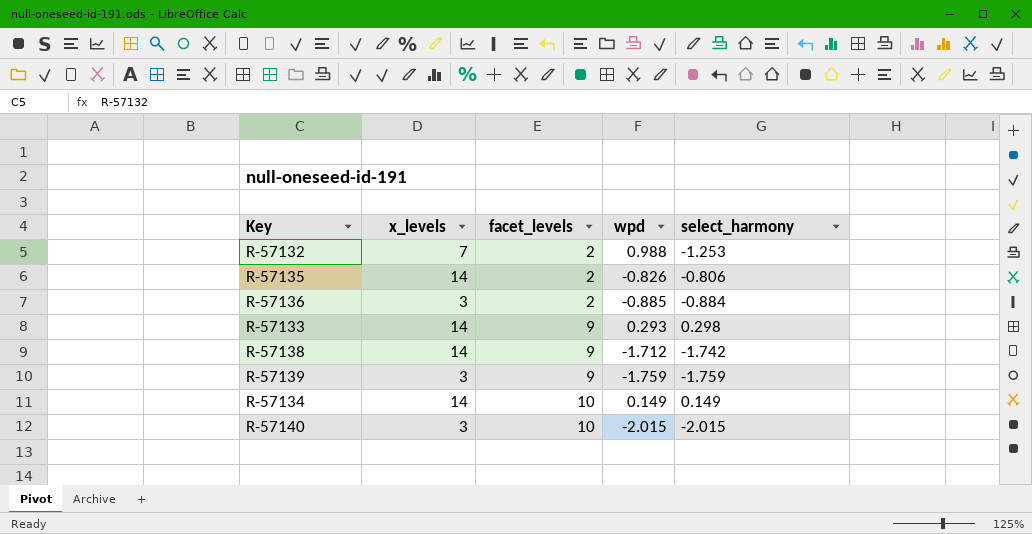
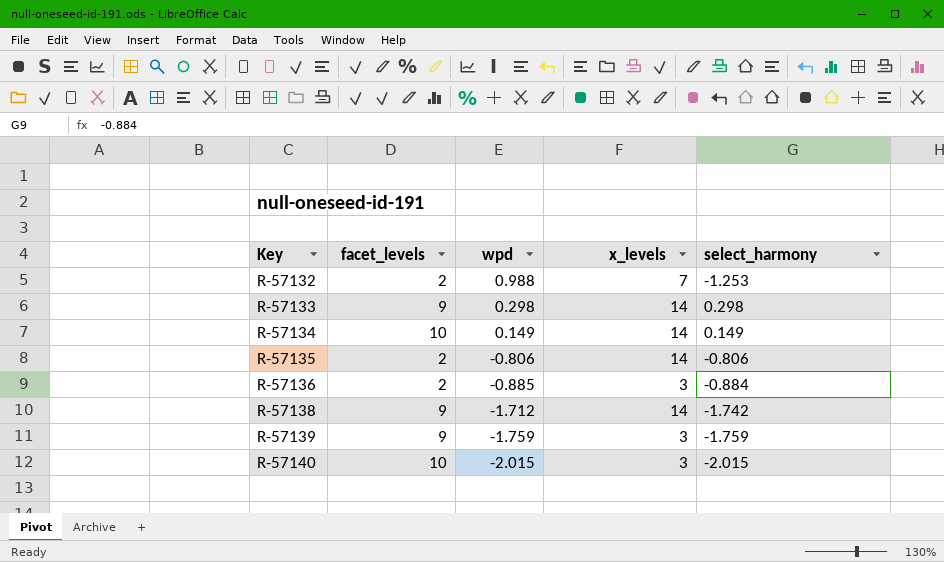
row order: facet_levels ascending -> Key ascending
column x_levels | position: 2 -> 4
R-57133 | wpd: 0.293 -> 0.298
R-57135 | wpd: -0.826 -> -0.806

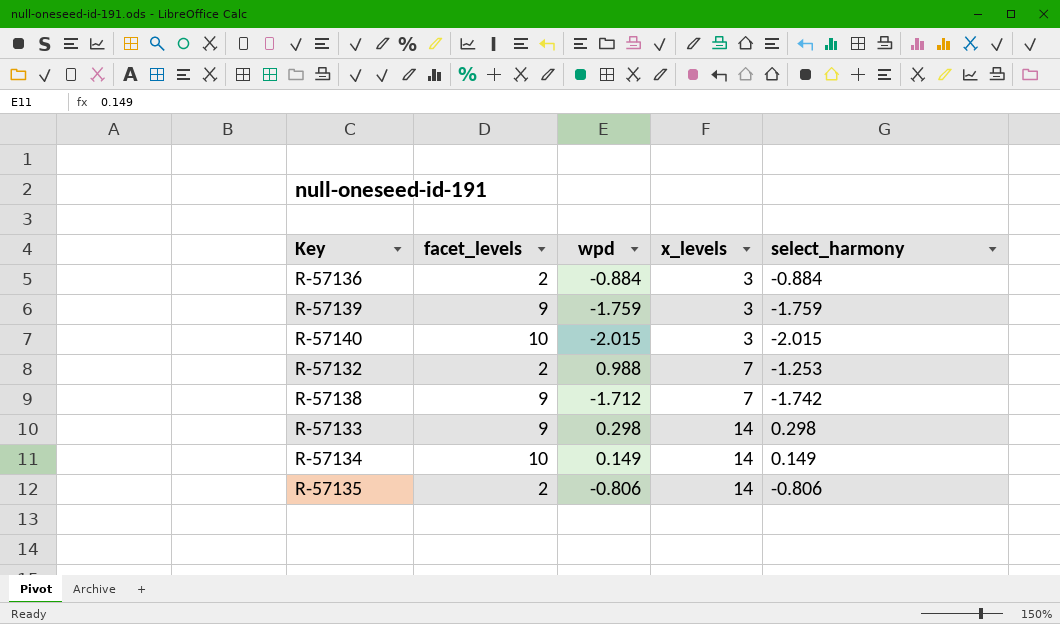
row order: Key ascending -> x_levels ascending
R-57136 | wpd: -0.885 -> -0.884
R-57138 | x_levels: 14 -> 7

